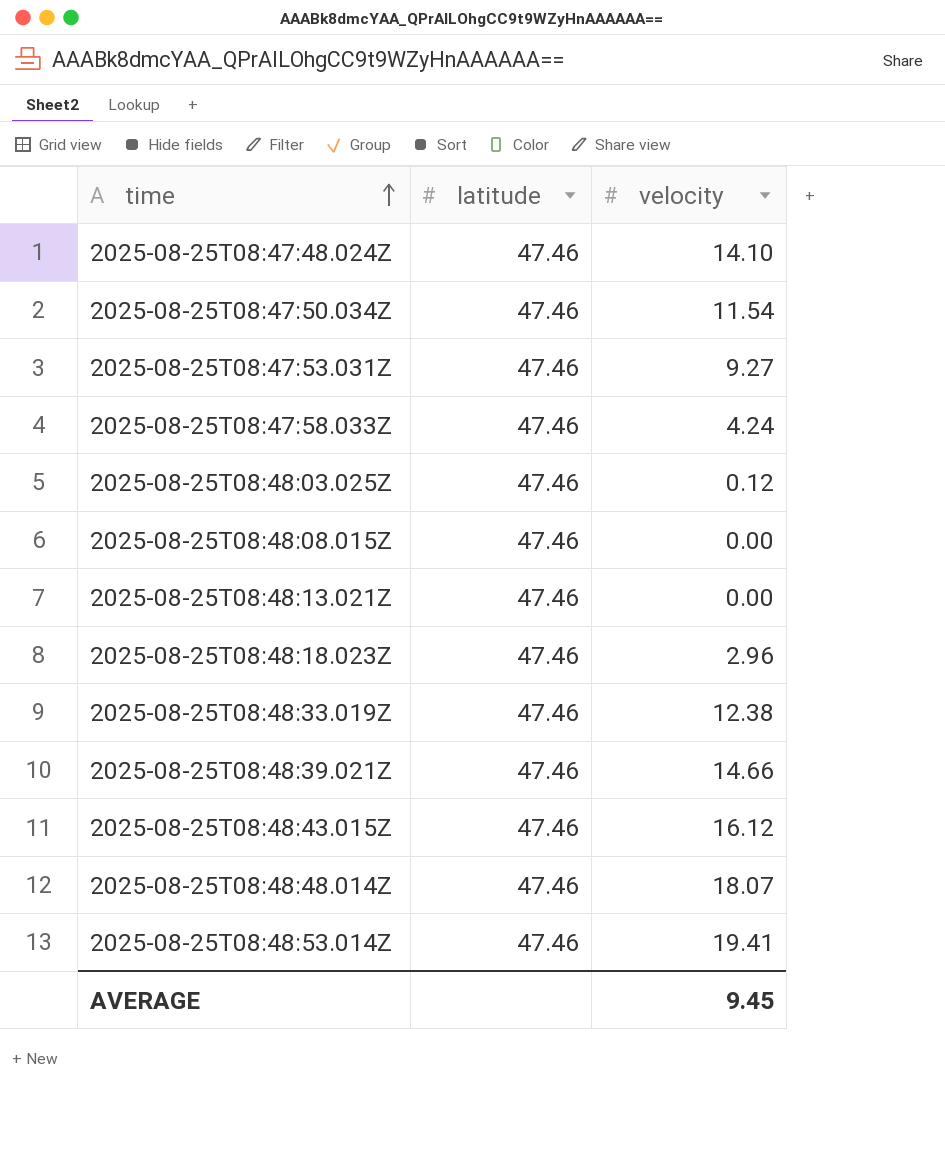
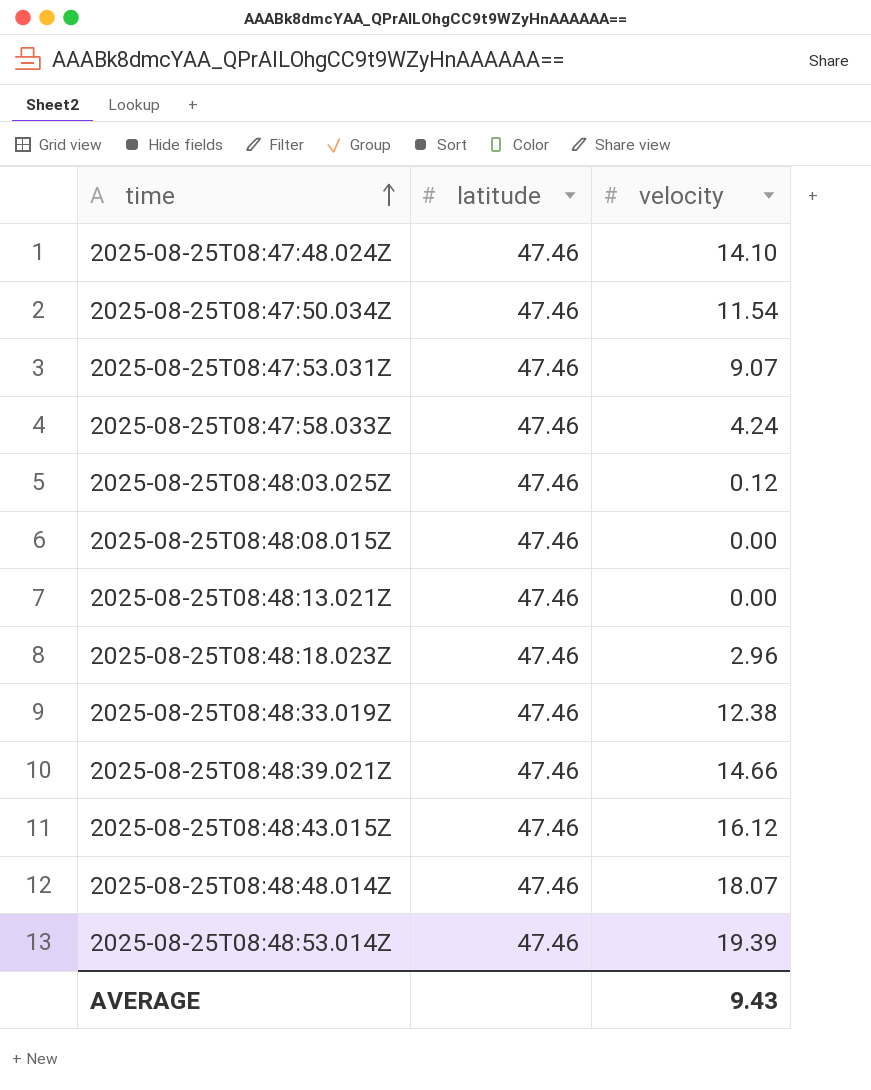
2025-08-25T08:47:53.031Z | velocity: 9.27 -> 9.07
2025-08-25T08:48:53.014Z | velocity: 19.41 -> 19.39
AVERAGE | velocity: 9.45 -> 9.43

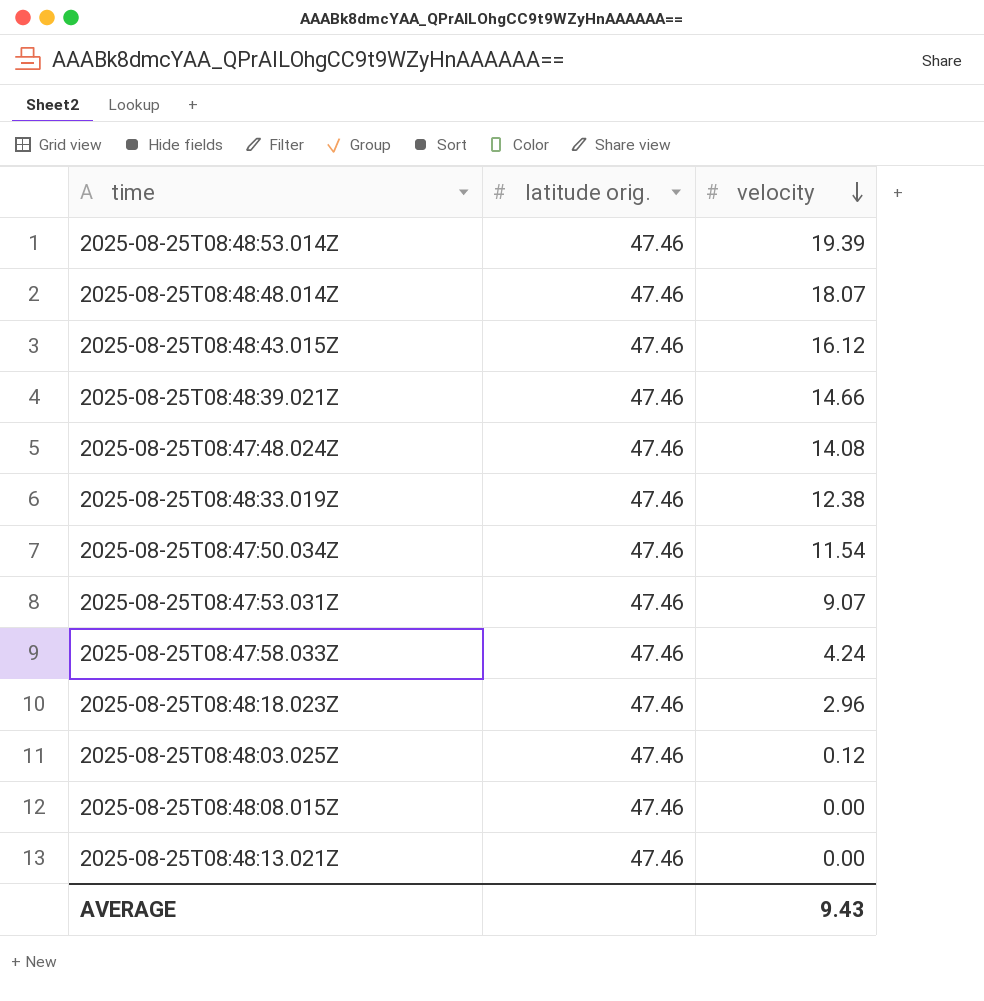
row order: time ascending -> velocity descending
column name: latitude -> latitude orig.
2025-08-25T08:47:48.024Z | velocity: 14.10 -> 14.08

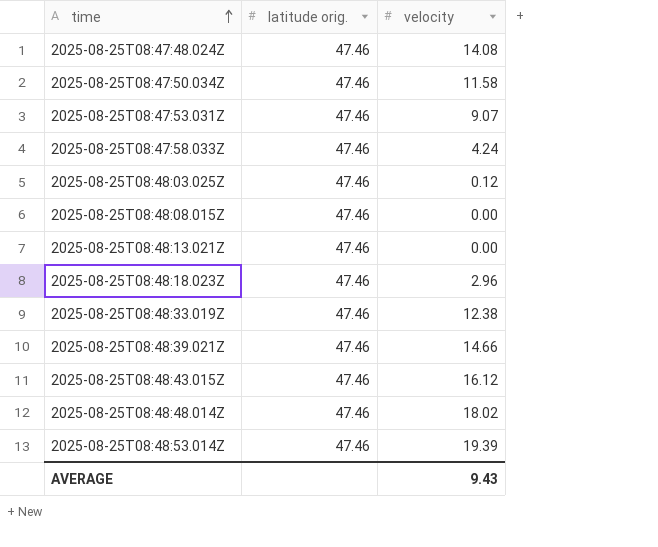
row order: velocity descending -> time ascending
2025-08-25T08:47:50.034Z | velocity: 11.54 -> 11.58
2025-08-25T08:48:48.014Z | velocity: 18.07 -> 18.02

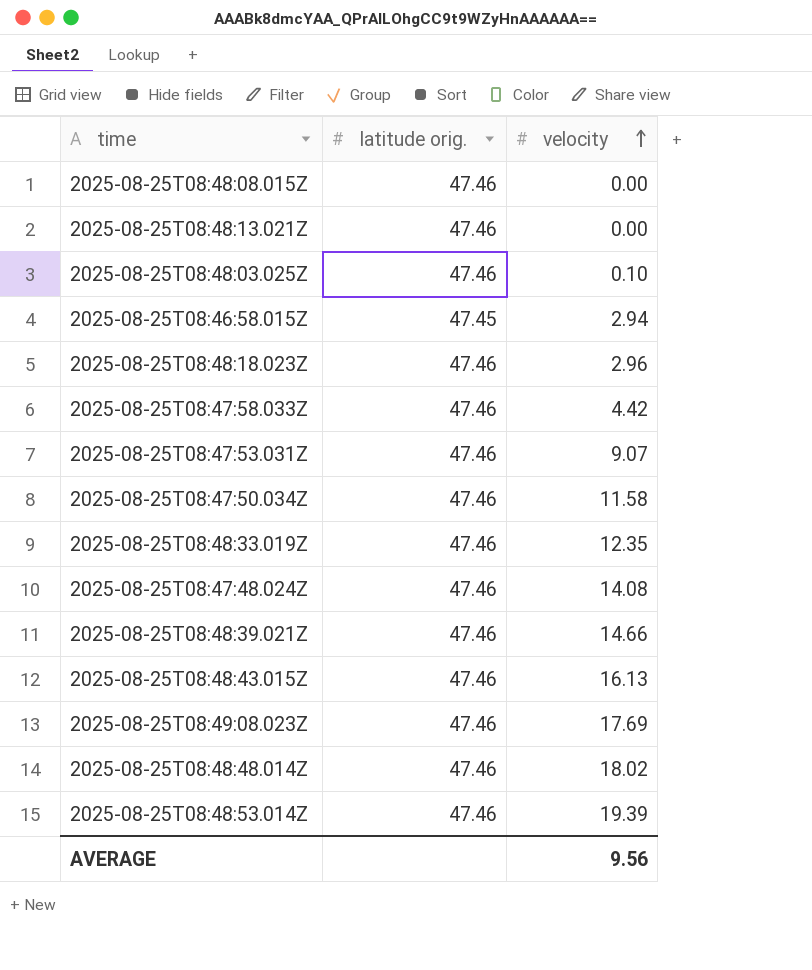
row order: time ascending -> velocity ascending
2025-08-25T08:48:03.025Z | velocity: 0.12 -> 0.10
row 2025-08-25T08:46:58.015Z: none -> 47.45 | 2.94
2025-08-25T08:47:58.033Z | velocity: 4.24 -> 4.42
2025-08-25T08:48:33.019Z | velocity: 12.38 -> 12.35
2025-08-25T08:48:43.015Z | velocity: 16.12 -> 16.13
row 2025-08-25T08:49:08.023Z: none -> 47.46 | 17.69
AVERAGE | velocity: 9.43 -> 9.56

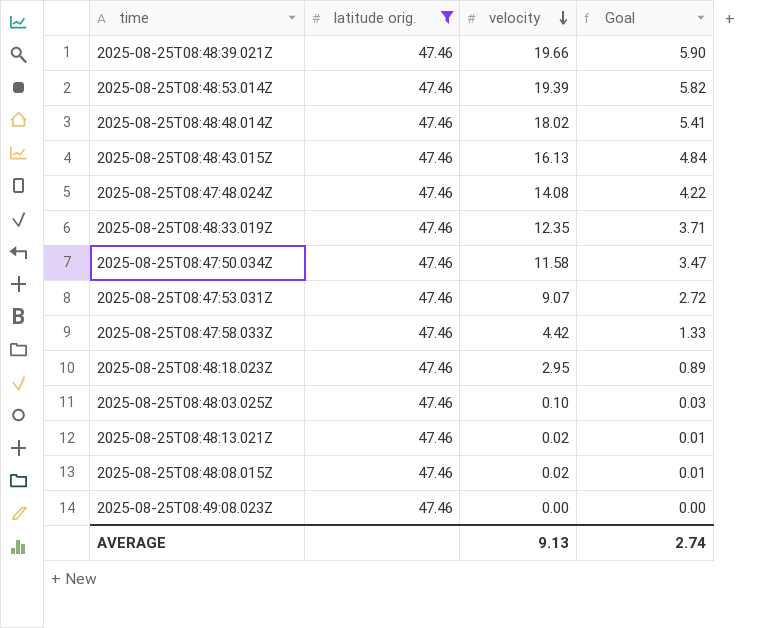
filter: none -> latitude orig. = 47.46
row order: velocity ascending -> velocity descending
column Goal | formula: none -> [velocity] * 0.3
2025-08-25T08:48:39.021Z | velocity: 14.66 -> 19.66
2025-08-25T08:48:18.023Z | velocity: 2.96 -> 2.95
2025-08-25T08:48:13.021Z | velocity: 0.00 -> 0.02
2025-08-25T08:48:08.015Z | velocity: 0.00 -> 0.02
2025-08-25T08:49:08.023Z | velocity: 17.69 -> 0.00
AVERAGE | velocity: 9.56 -> 9.13

